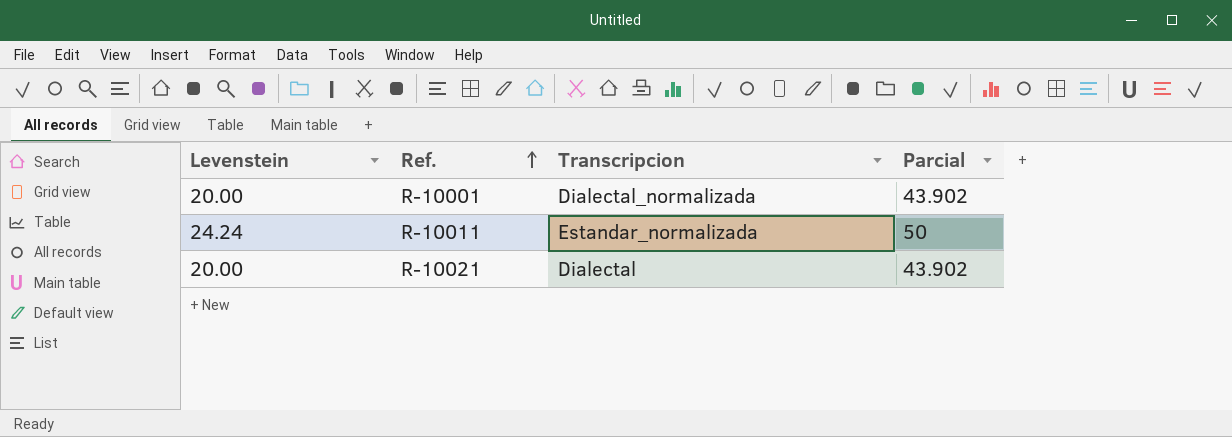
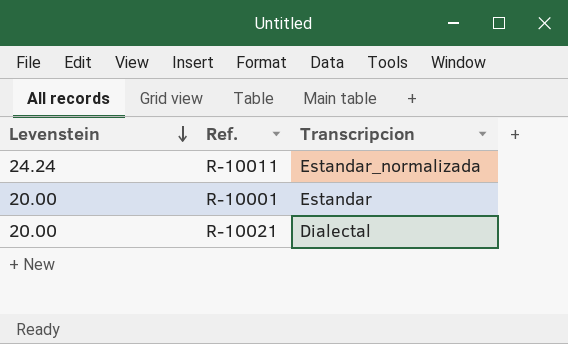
row order: Ref. ascending -> Levenstein descending
column Parcial | position: 4 -> none
R-10001 | Transcripcion: Dialectal_normalizada -> Estandar

